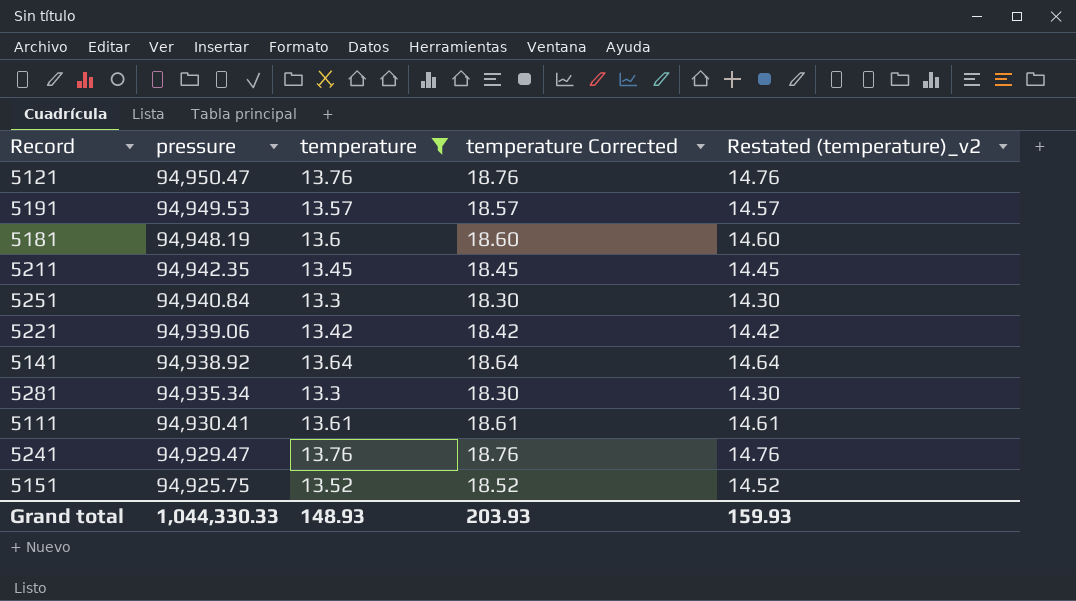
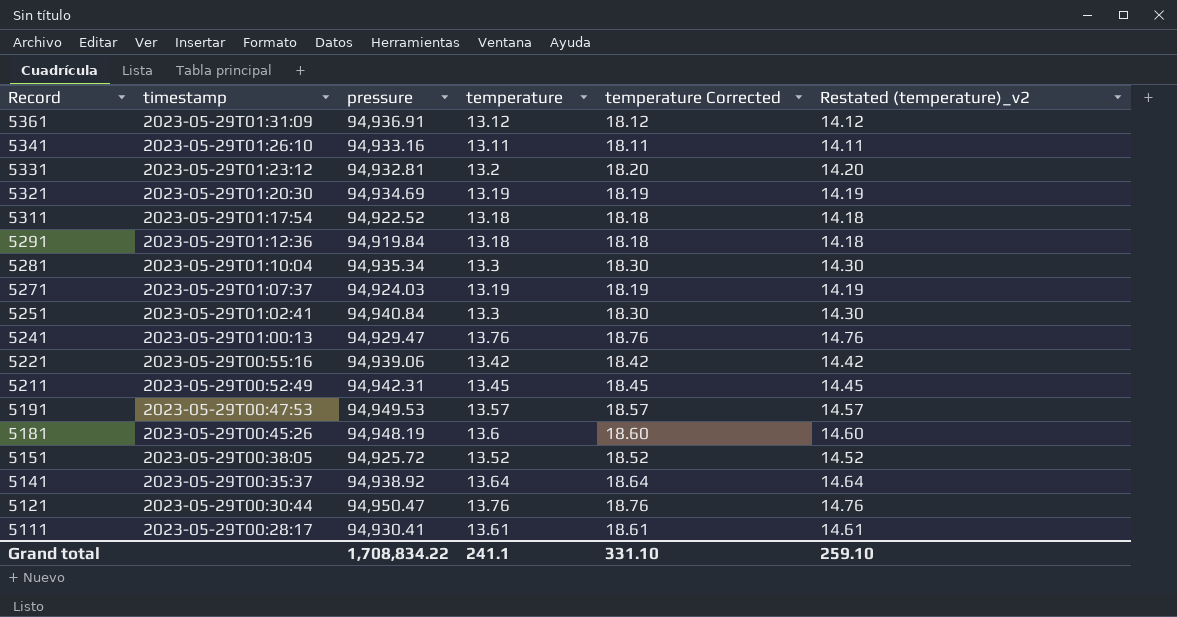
filter: temperature >= 13.3 -> none
row order: pressure descending -> Record descending
column timestamp | position: none -> 2
5211 | pressure: 94,942.35 -> 94,942.31
5151 | pressure: 94,925.75 -> 94,925.72
Grand total | pressure: 1,044,330.33 -> 1,708,834.22
Grand total | temperature: 148.93 -> 241.1
Grand total | temperature Corrected: 203.93 -> 331.10
Grand total | Restated (temperature)_v2: 159.93 -> 259.10

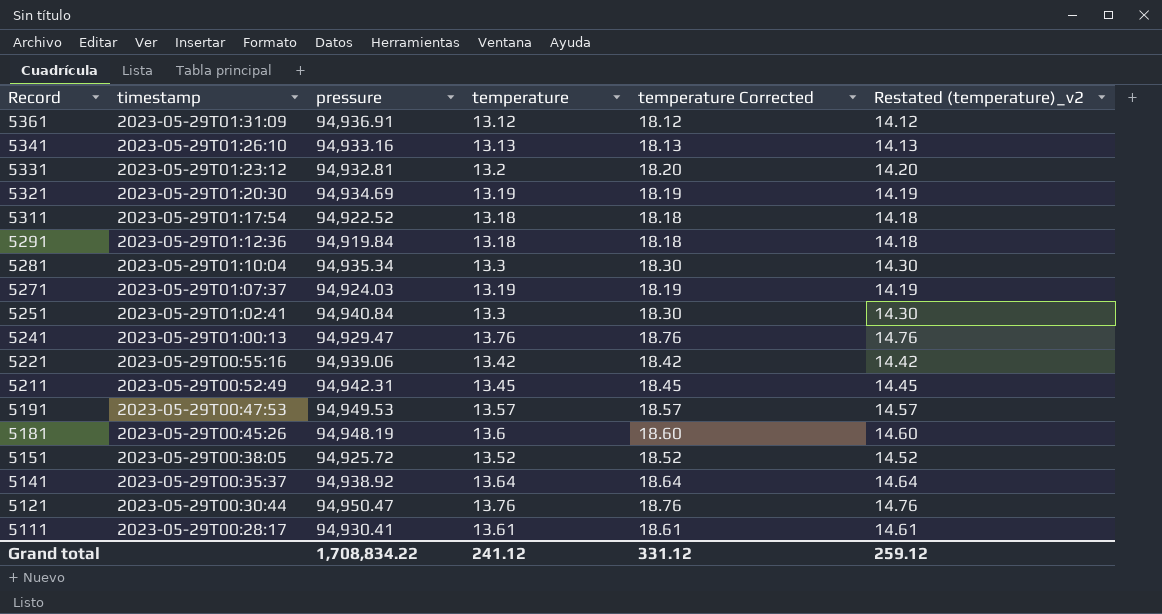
5341 | temperature: 13.11 -> 13.13
5341 | temperature Corrected: 18.11 -> 18.13
5341 | Restated (temperature)_v2: 14.11 -> 14.13
Grand total | temperature: 241.1 -> 241.12
Grand total | temperature Corrected: 331.10 -> 331.12
Grand total | Restated (temperature)_v2: 259.10 -> 259.12

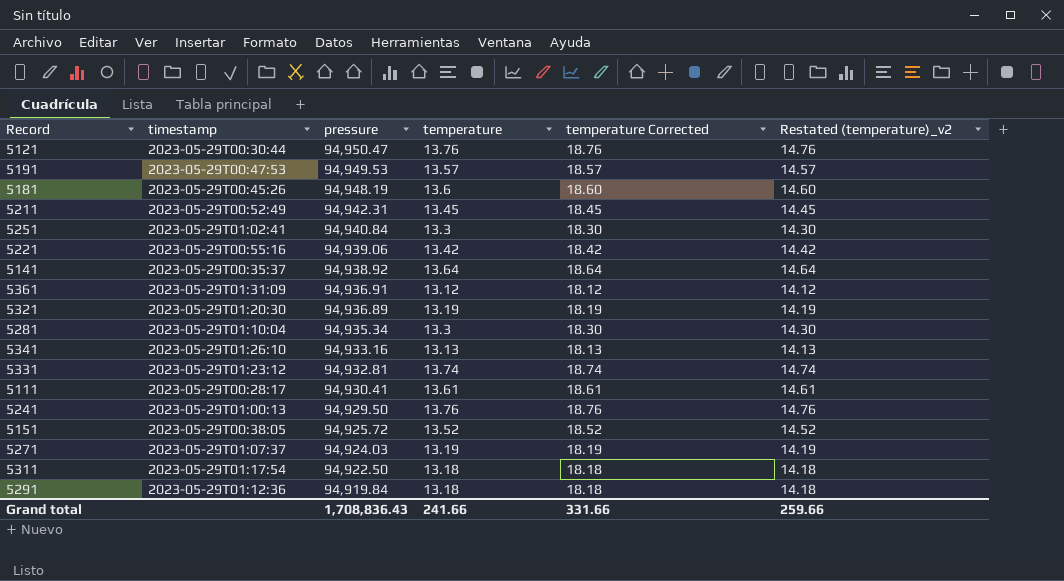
row order: Record descending -> pressure descending
5321 | pressure: 94,934.69 -> 94,936.89
5331 | temperature: 13.2 -> 13.74
5331 | temperature Corrected: 18.20 -> 18.74
5331 | Restated (temperature)_v2: 14.20 -> 14.74
5241 | pressure: 94,929.47 -> 94,929.50
5311 | pressure: 94,922.52 -> 94,922.50
Grand total | pressure: 1,708,834.22 -> 1,708,836.43
Grand total | temperature: 241.12 -> 241.66
Grand total | temperature Corrected: 331.12 -> 331.66
Grand total | Restated (temperature)_v2: 259.12 -> 259.66

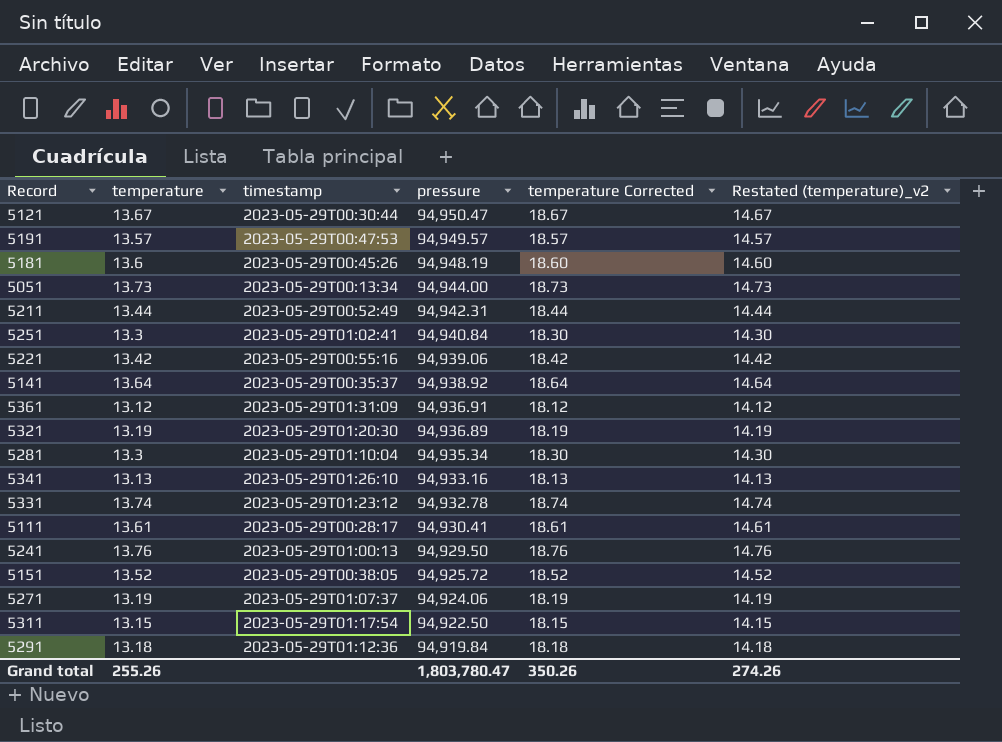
column temperature | position: 4 -> 2
5121 | temperature: 13.76 -> 13.67
5121 | temperature Corrected: 18.76 -> 18.67
5121 | Restated (temperature)_v2: 14.76 -> 14.67
5191 | pressure: 94,949.53 -> 94,949.57
row 5051: none -> 13.73 | 2023-05-29T00:13:34 | 94,944.00 | 18.73 | 14.73
5211 | temperature: 13.45 -> 13.44
5211 | temperature Corrected: 18.45 -> 18.44
5211 | Restated (temperature)_v2: 14.45 -> 14.44
5331 | pressure: 94,932.81 -> 94,932.78
5271 | pressure: 94,924.03 -> 94,924.06
5311 | temperature: 13.18 -> 13.15
5311 | temperature Corrected: 18.18 -> 18.15
5311 | Restated (temperature)_v2: 14.18 -> 14.15
Grand total | temperature: 241.66 -> 255.26
Grand total | pressure: 1,708,836.43 -> 1,803,780.47
Grand total | temperature Corrected: 331.66 -> 350.26
Grand total | Restated (temperature)_v2: 259.66 -> 274.26

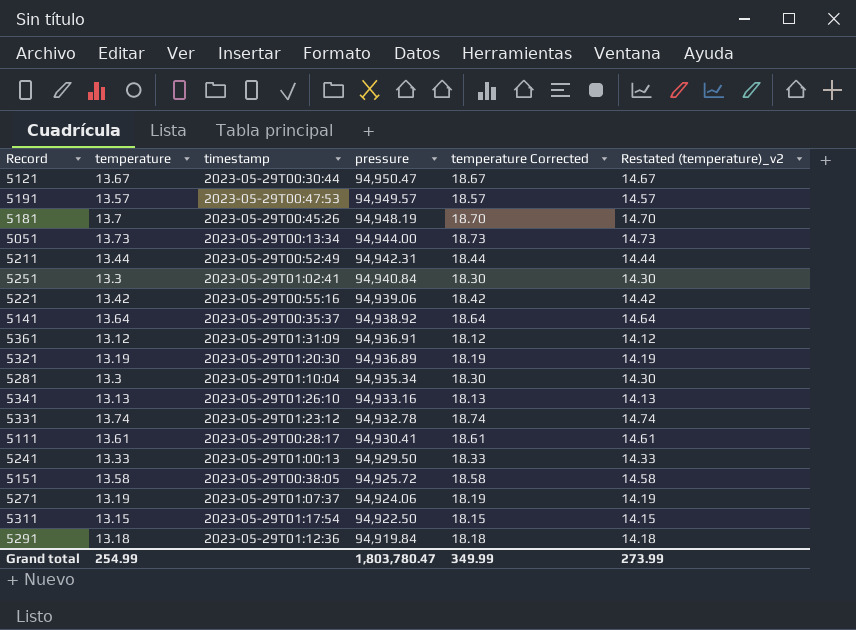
5181 | temperature: 13.6 -> 13.7
5181 | temperature Corrected: 18.60 -> 18.70
5181 | Restated (temperature)_v2: 14.60 -> 14.70
5241 | temperature: 13.76 -> 13.33
5241 | temperature Corrected: 18.76 -> 18.33
5241 | Restated (temperature)_v2: 14.76 -> 14.33
5151 | temperature: 13.52 -> 13.58
5151 | temperature Corrected: 18.52 -> 18.58
5151 | Restated (temperature)_v2: 14.52 -> 14.58
Grand total | temperature: 255.26 -> 254.99
Grand total | temperature Corrected: 350.26 -> 349.99
Grand total | Restated (temperature)_v2: 274.26 -> 273.99

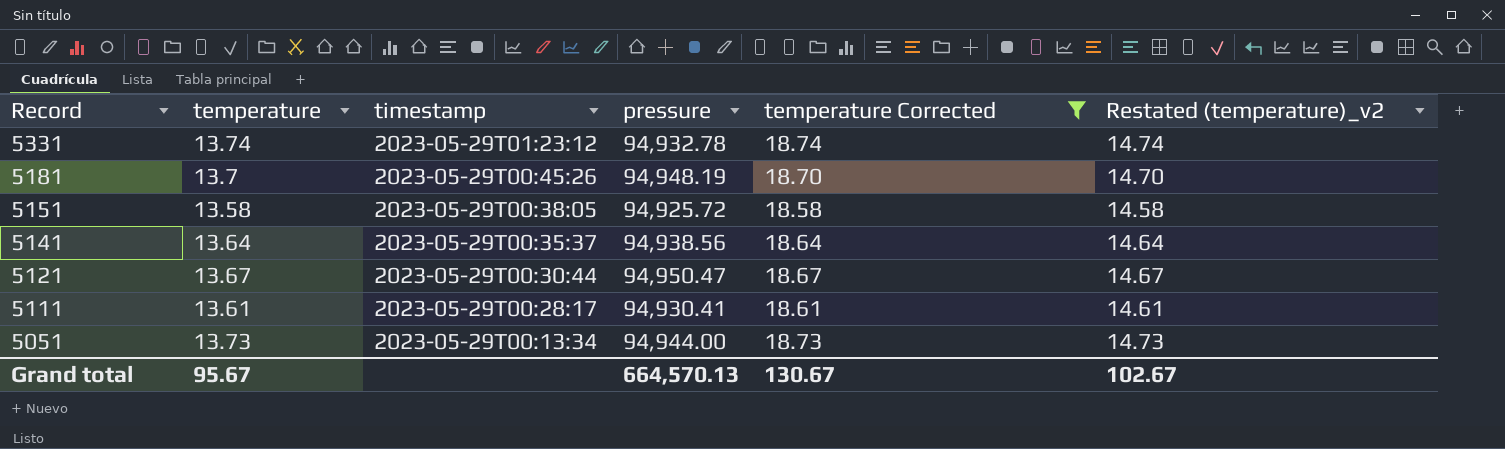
filter: none -> temperature Corrected >= 18.58
row order: pressure descending -> Record descending
5141 | pressure: 94,938.92 -> 94,938.56
Grand total | temperature: 254.99 -> 95.67
Grand total | pressure: 1,803,780.47 -> 664,570.13
Grand total | temperature Corrected: 349.99 -> 130.67
Grand total | Restated (temperature)_v2: 273.99 -> 102.67

